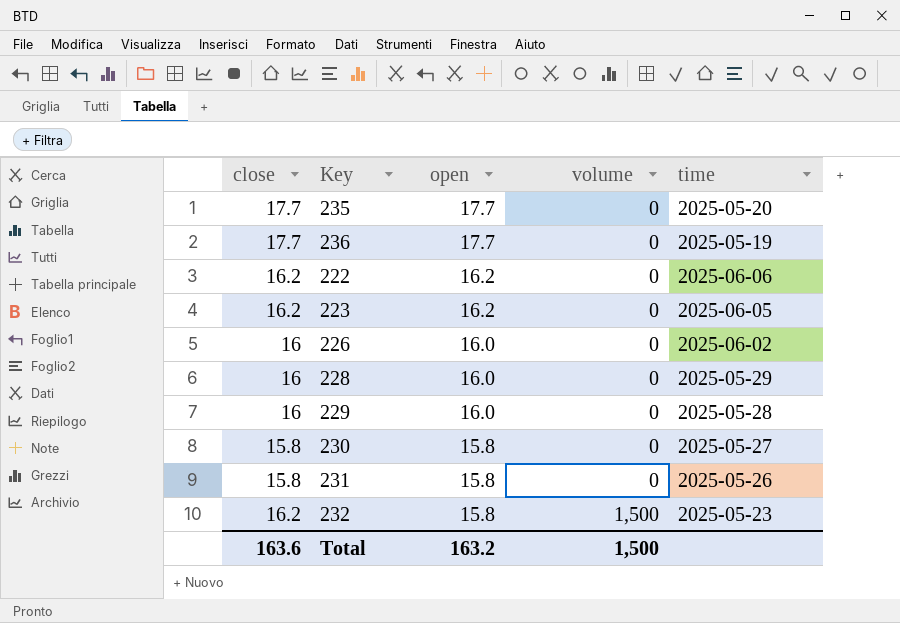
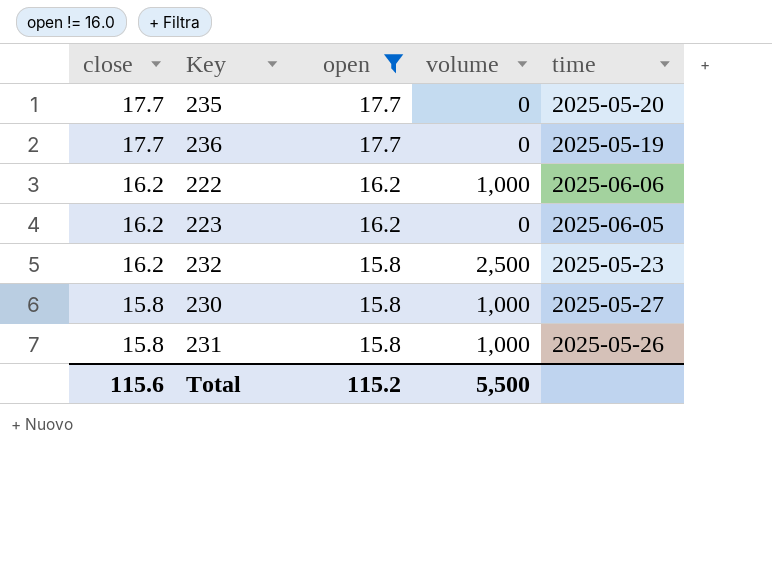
filter: none -> open != 16.0
row order: open descending -> close descending
222 | volume: 0 -> 1,000
232 | volume: 1,500 -> 2,500
230 | volume: 0 -> 1,000
231 | volume: 0 -> 1,000
Total | close: 163.6 -> 115.6
Total | open: 163.2 -> 115.2
Total | volume: 1,500 -> 5,500

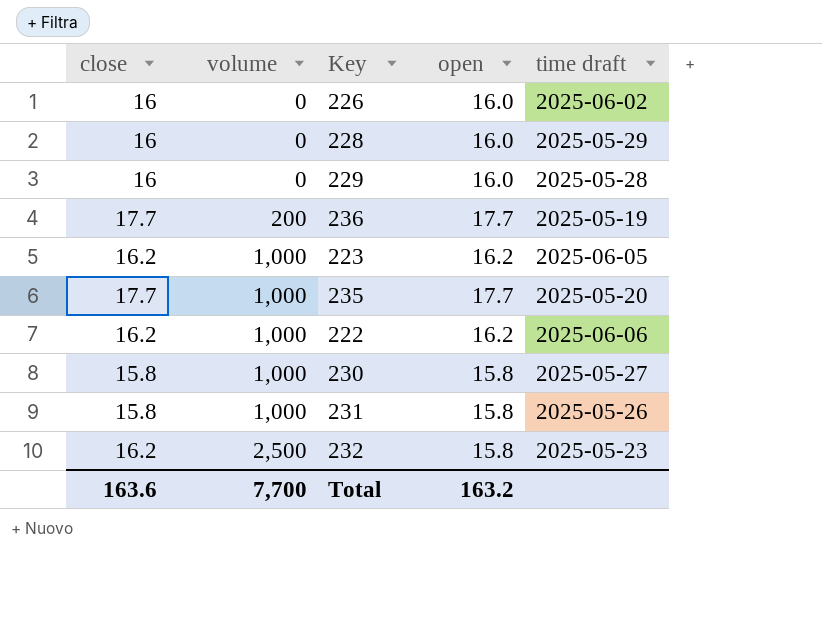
filter: open != 16.0 -> none
row order: close descending -> volume ascending
column volume | position: 4 -> 2
column name: time -> time draft
236 | volume: 0 -> 200
223 | volume: 0 -> 1,000
235 | volume: 0 -> 1,000
Total | close: 115.6 -> 163.6
Total | volume: 5,500 -> 7,700
Total | open: 115.2 -> 163.2

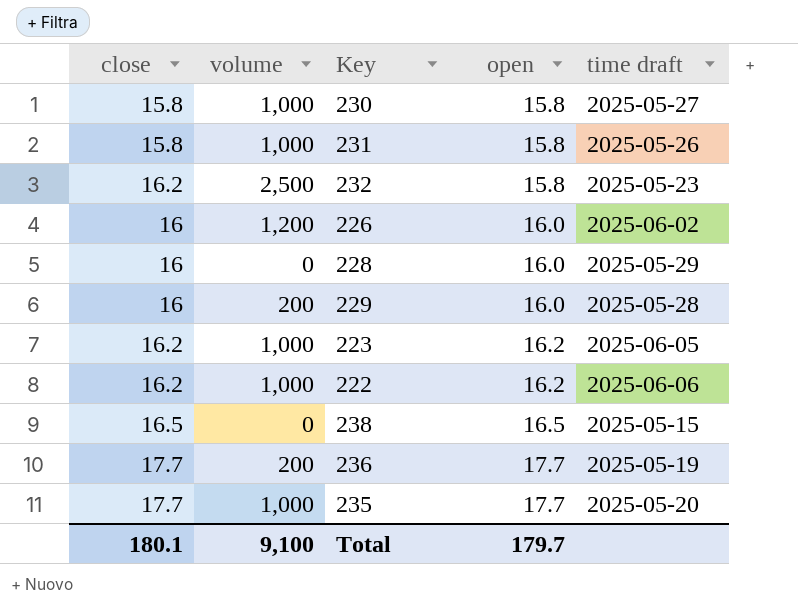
row order: volume ascending -> open ascending
226 | volume: 0 -> 1,200
229 | volume: 0 -> 200
row 238: none -> 16.5 | 0 | 16.5 | 2025-05-15
Total | close: 163.6 -> 180.1
Total | volume: 7,700 -> 9,100
Total | open: 163.2 -> 179.7

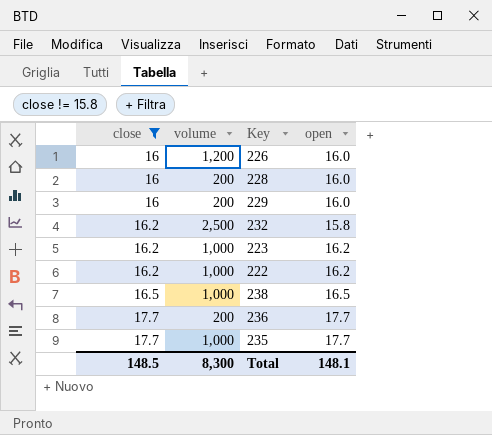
filter: none -> close != 15.8
row order: open ascending -> close ascending
column time draft | position: 5 -> none
228 | volume: 0 -> 200
238 | volume: 0 -> 1,000
Total | close: 180.1 -> 148.5
Total | volume: 9,100 -> 8,300
Total | open: 179.7 -> 148.1

